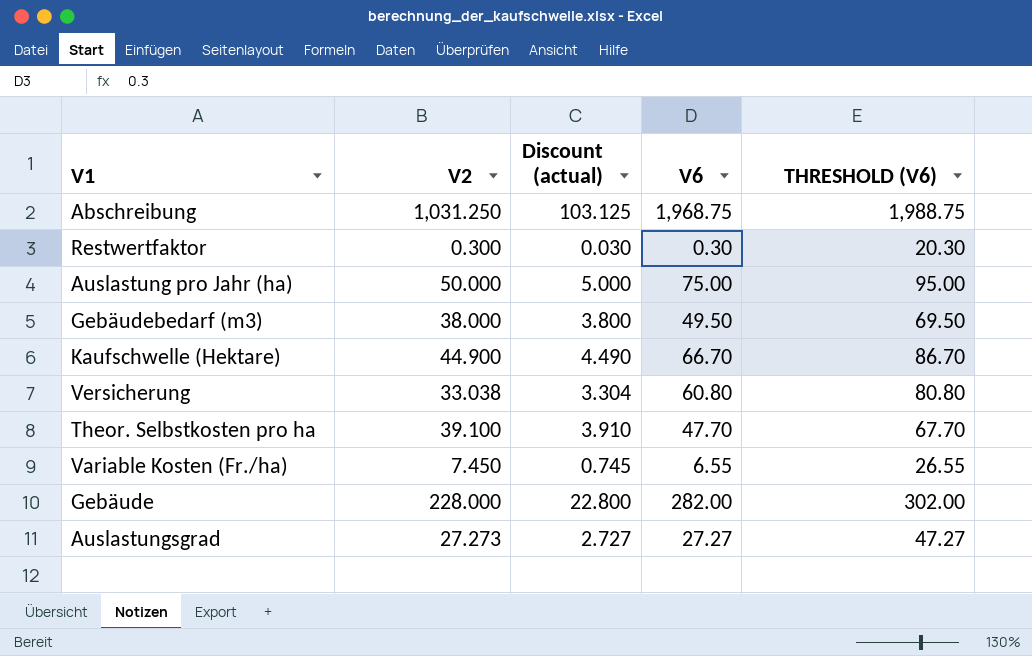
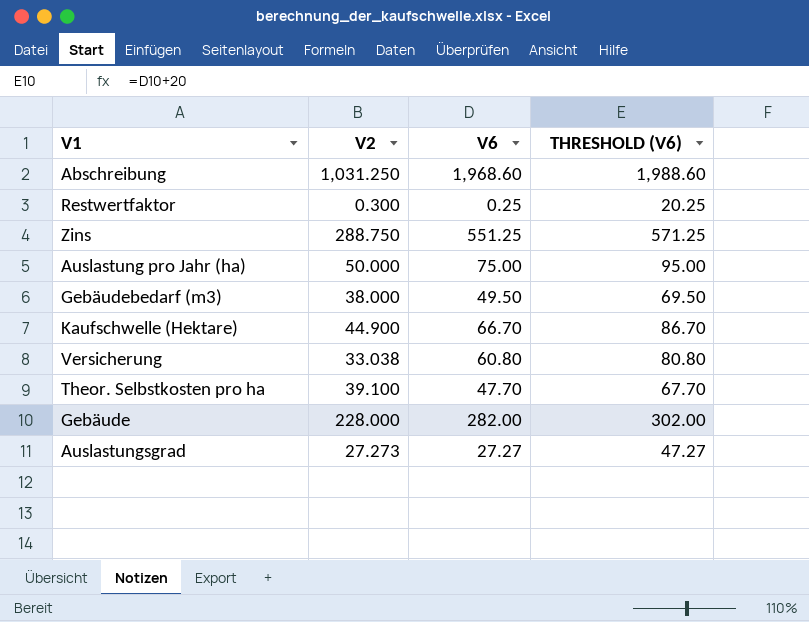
column Discount (actual) | formula: [V2] * 0.1 -> none
row Variable Kosten (Fr./ha): 7.450 | 0.745 | 6.55 | 26.55 -> none
Abschreibung | V6: 1,968.75 -> 1,968.60
Abschreibung | THRESHOLD (V6): 1,988.75 -> 1,988.60
Restwertfaktor | V6: 0.30 -> 0.25
Restwertfaktor | THRESHOLD (V6): 20.30 -> 20.25
row Zins: none -> 288.750 | 551.25 | 571.25

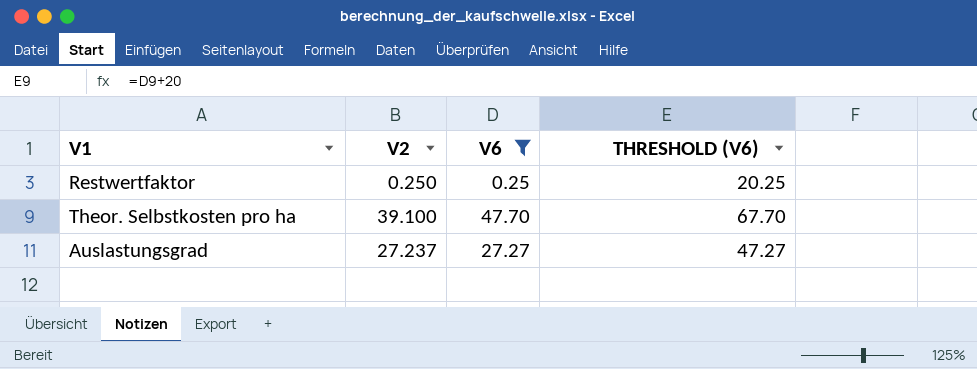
filter: none -> V6 <= 47.70
Restwertfaktor | V2: 0.300 -> 0.250
Auslastungsgrad | V2: 27.273 -> 27.237

